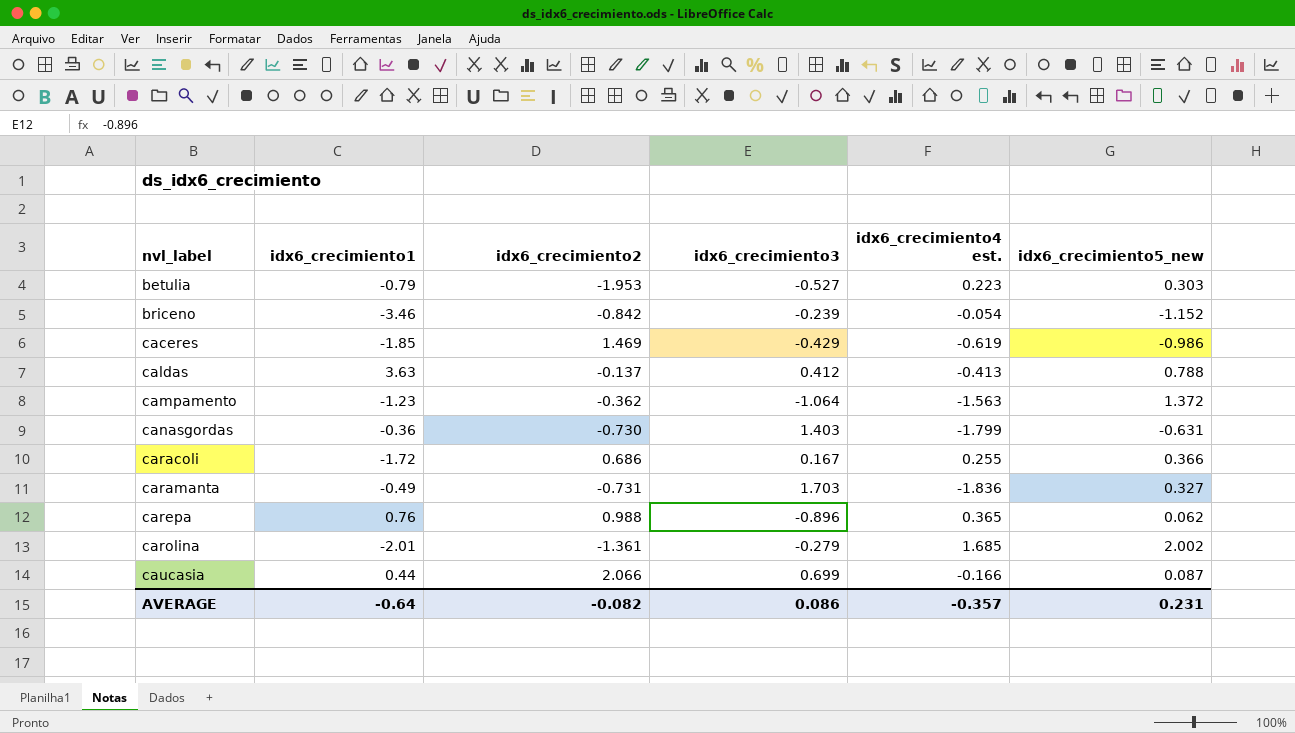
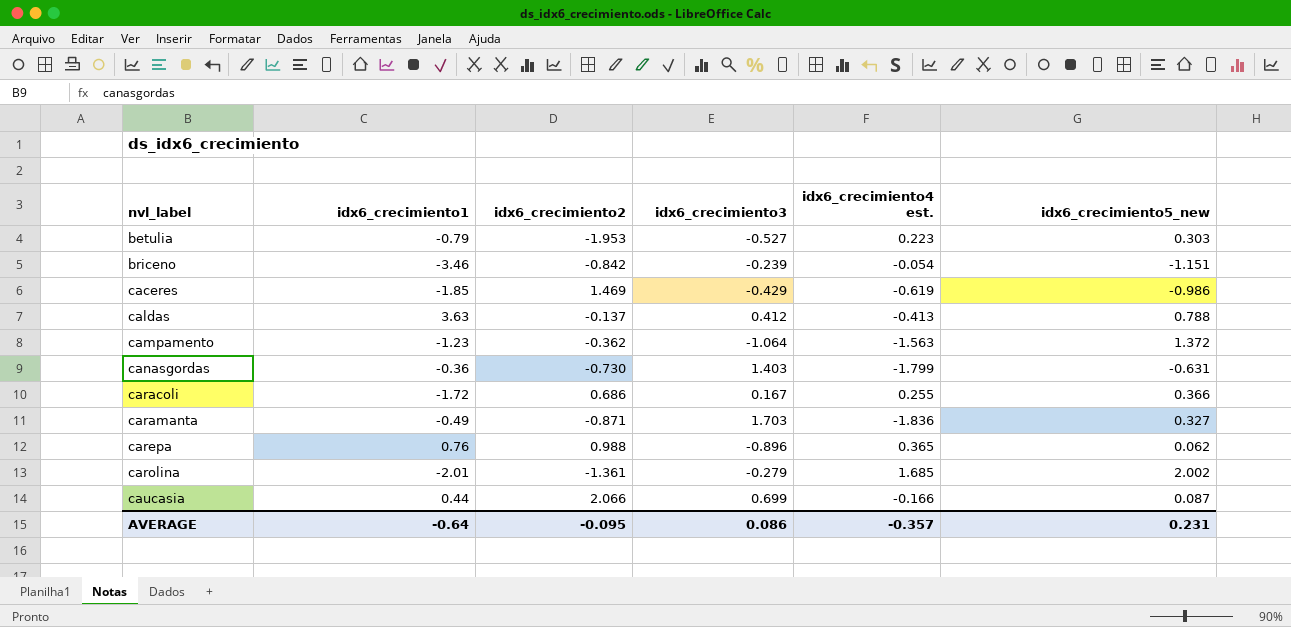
briceno | idx6_crecimiento5_new: -1.152 -> -1.151
caramanta | idx6_crecimiento2: -0.731 -> -0.871
AVERAGE | idx6_crecimiento2: -0.082 -> -0.095

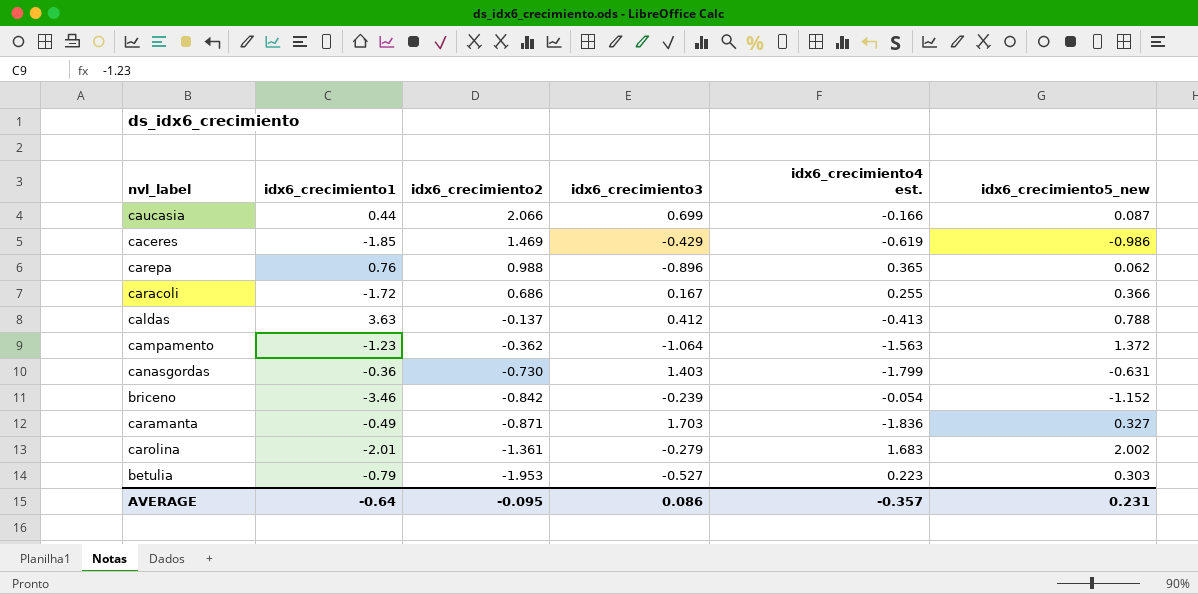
row order: nvl_label ascending -> idx6_crecimiento2 descending
briceno | idx6_crecimiento5_new: -1.151 -> -1.152
carolina | idx6_crecimiento4 est.: 1.685 -> 1.683

